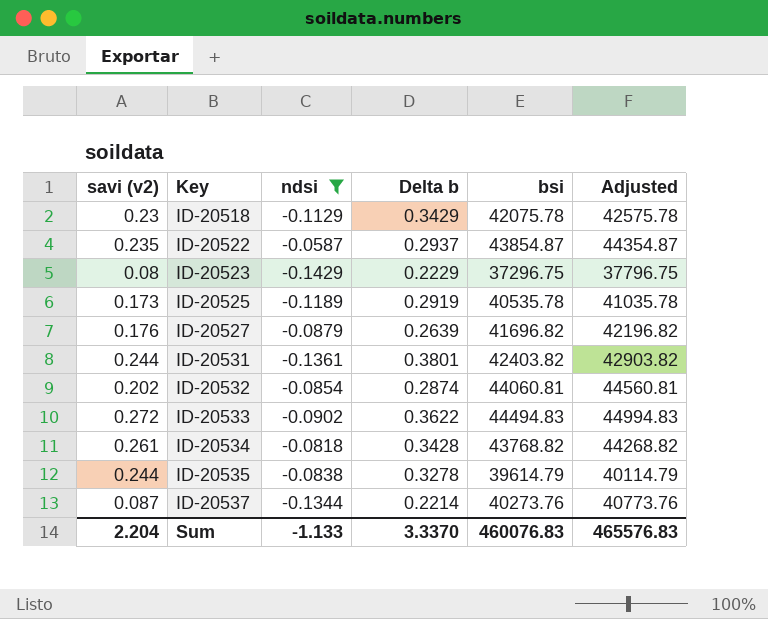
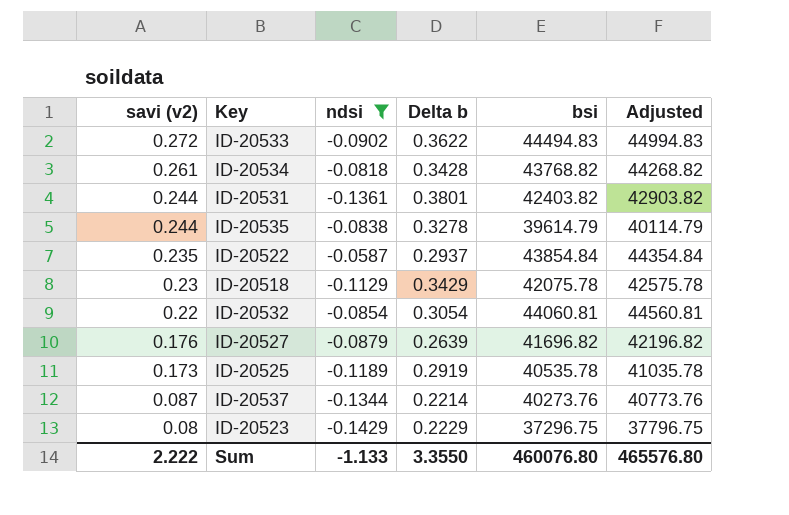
row order: Key ascending -> savi (v2) descending
ID-20522 | bsi: 43854.87 -> 43854.84
ID-20522 | Adjusted: 44354.87 -> 44354.84
ID-20532 | savi (v2): 0.202 -> 0.22
ID-20532 | Delta b: 0.2874 -> 0.3054
Sum | savi (v2): 2.204 -> 2.222
Sum | Delta b: 3.3370 -> 3.3550
Sum | bsi: 460076.83 -> 460076.80
Sum | Adjusted: 465576.83 -> 465576.80

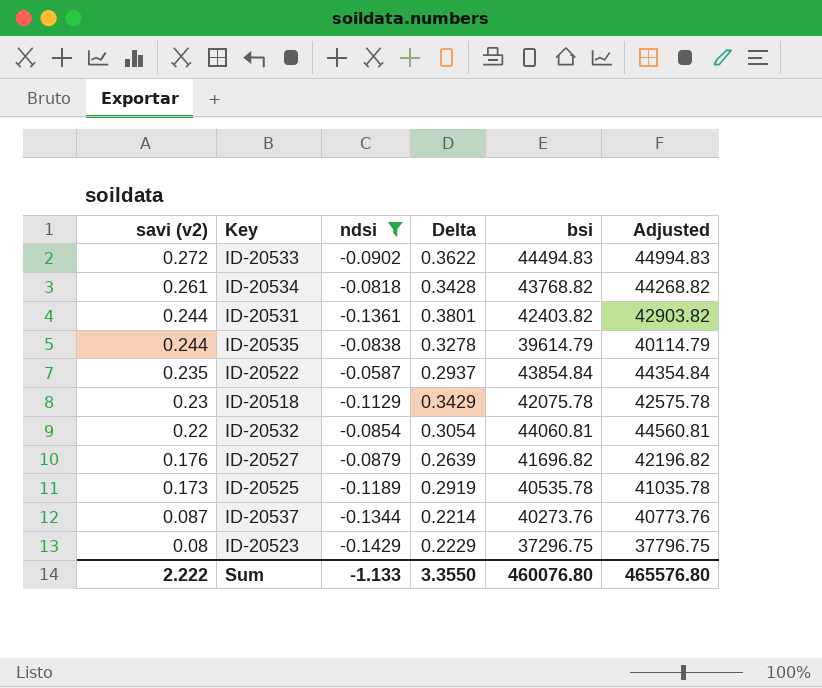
column name: Delta b -> Delta

